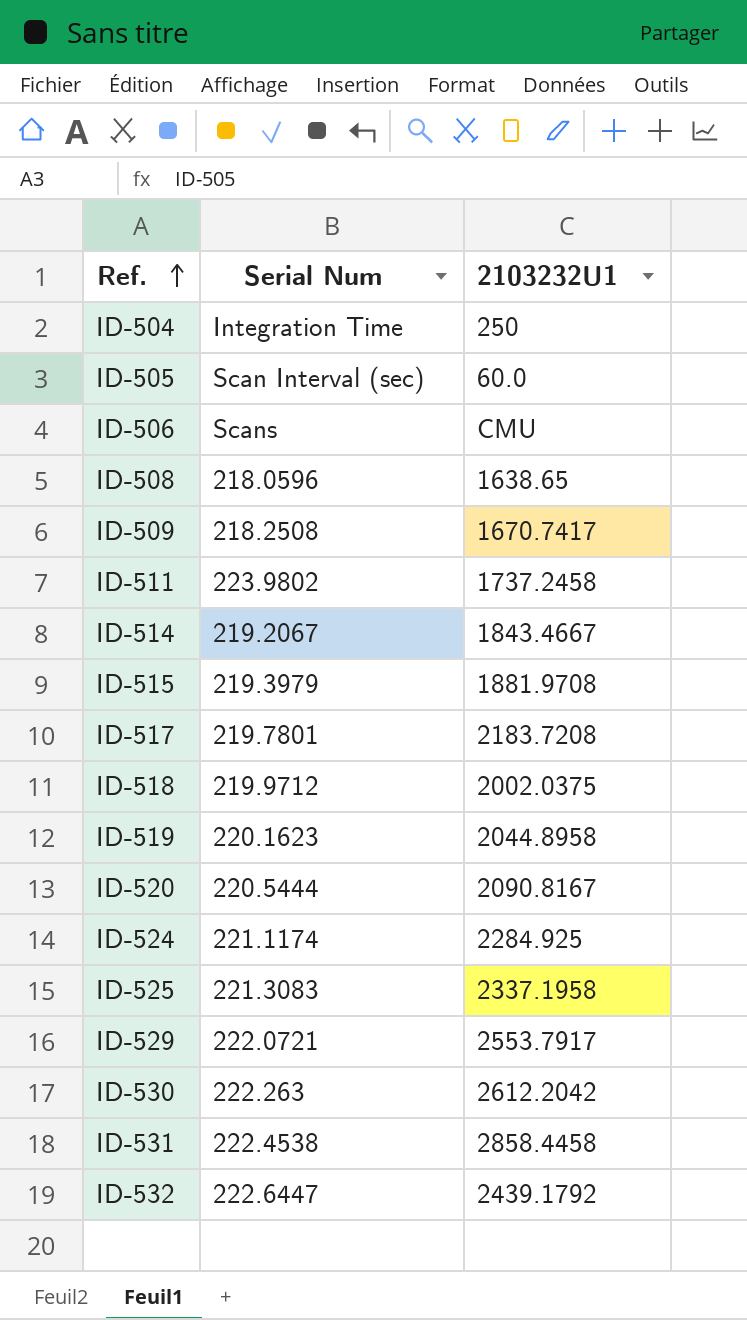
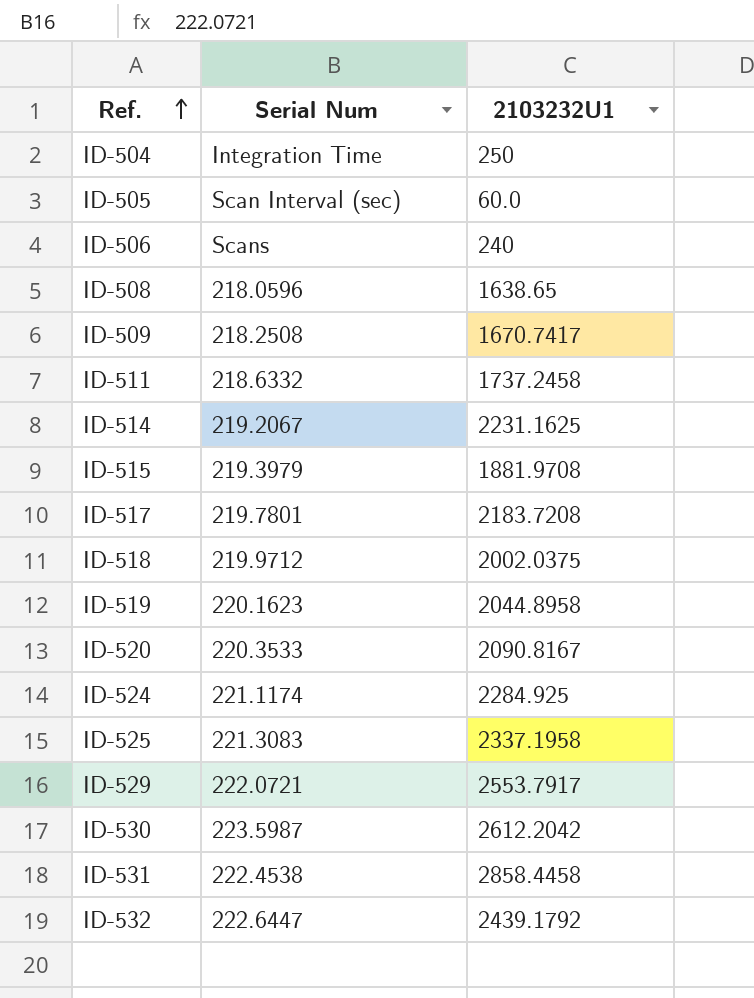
ID-506 | 2103232U1: CMU -> 240
ID-511 | Serial Num: 223.9802 -> 218.6332
ID-514 | 2103232U1: 1843.4667 -> 2231.1625
ID-520 | Serial Num: 220.5444 -> 220.3533
ID-530 | Serial Num: 222.263 -> 223.5987

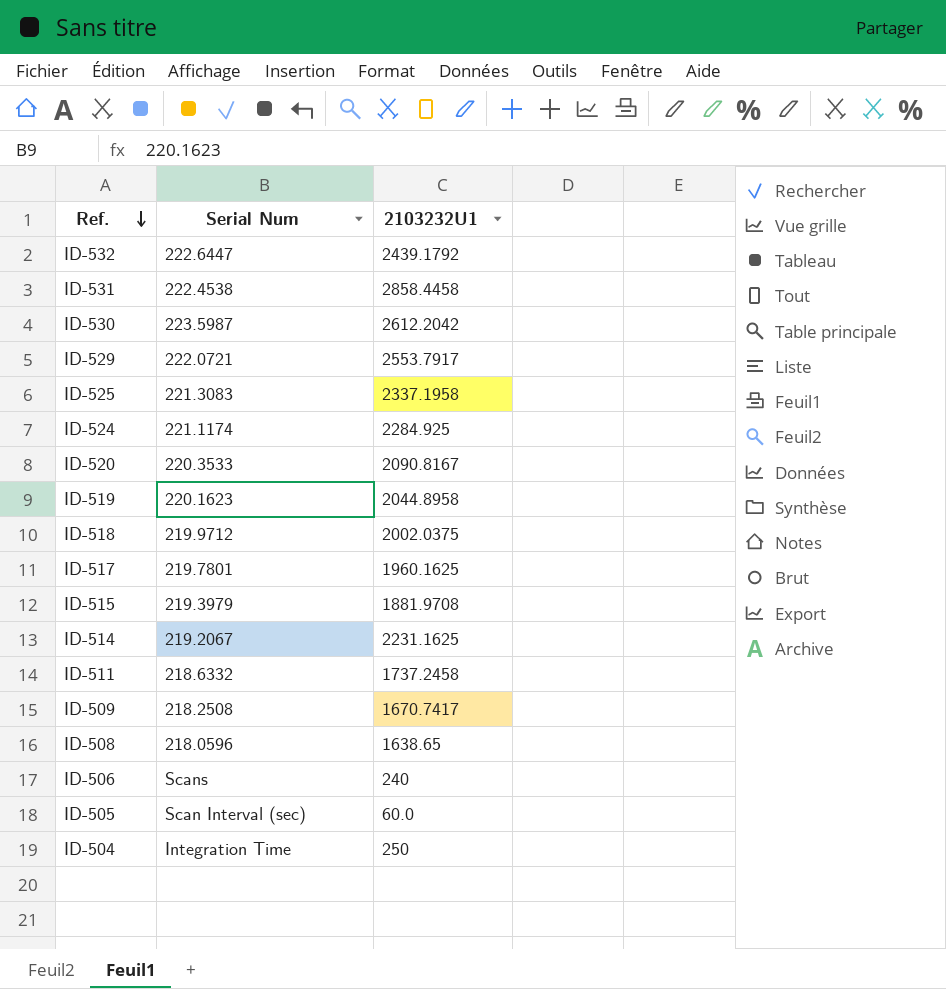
row order: Ref. ascending -> Ref. descending
ID-517 | 2103232U1: 2183.7208 -> 1960.1625

